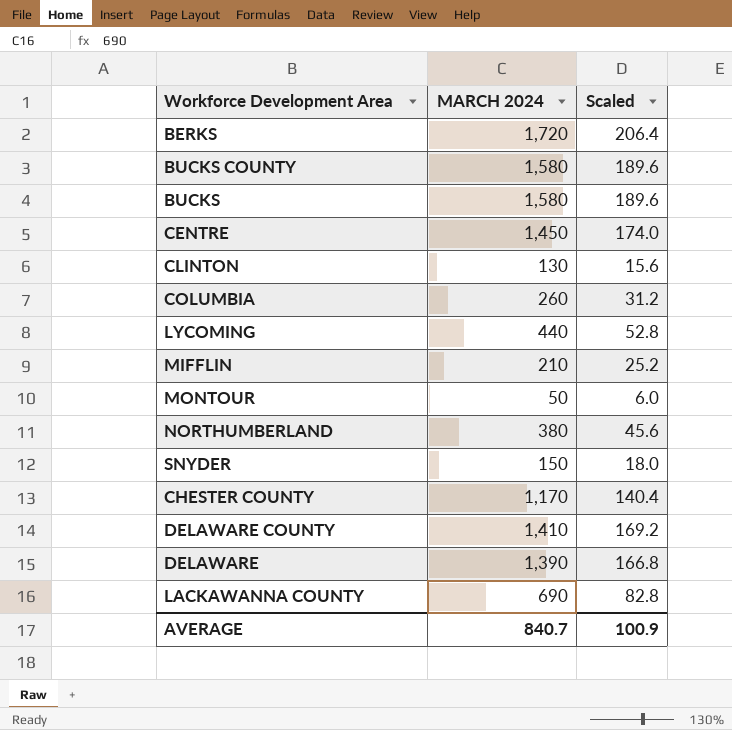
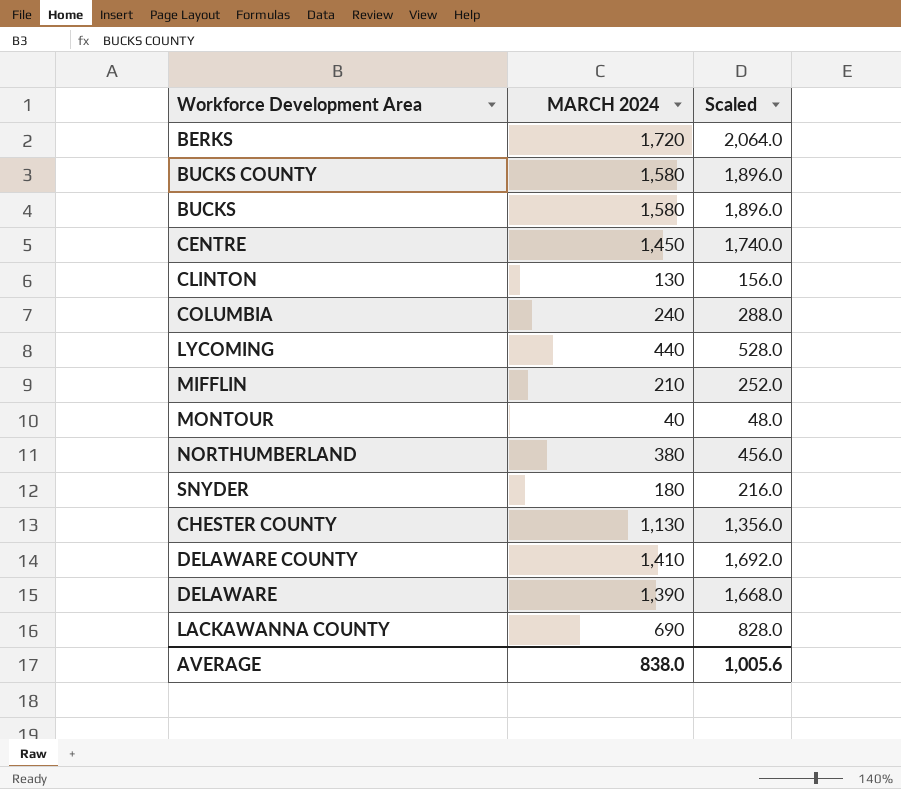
column Scaled | formula: [MARCH 2024] * 0.12 -> [MARCH 2024] * 1.2
COLUMBIA | MARCH 2024: 260 -> 240
MONTOUR | MARCH 2024: 50 -> 40
SNYDER | MARCH 2024: 150 -> 180
CHESTER COUNTY | MARCH 2024: 1,170 -> 1,130
AVERAGE | MARCH 2024: 840.7 -> 838.0
AVERAGE | Scaled: 100.9 -> 1,005.6

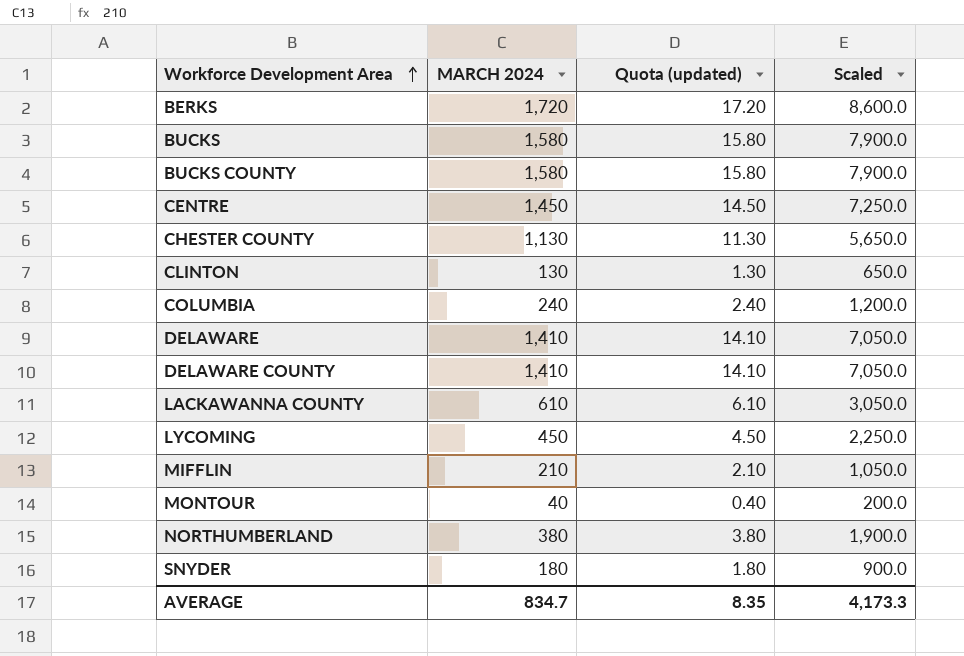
row order: none -> Workforce Development Area ascending
column Quota (updated) | formula: none -> [MARCH 2024] * 0.01
column Scaled | formula: [MARCH 2024] * 1.2 -> [MARCH 2024] * 5
DELAWARE | MARCH 2024: 1,390 -> 1,410
LACKAWANNA COUNTY | MARCH 2024: 690 -> 610
LYCOMING | MARCH 2024: 440 -> 450
AVERAGE | MARCH 2024: 838.0 -> 834.7
AVERAGE | Scaled: 1,005.6 -> 4,173.3

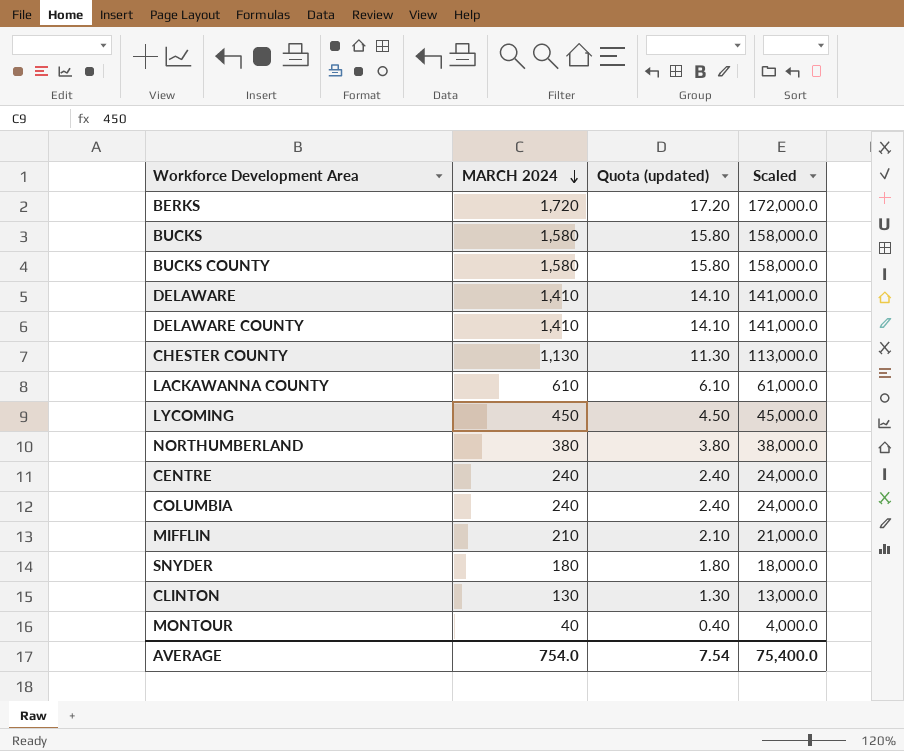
row order: Workforce Development Area ascending -> MARCH 2024 descending
column Scaled | formula: [MARCH 2024] * 5 -> [MARCH 2024] * 100
CENTRE | MARCH 2024: 1,450 -> 240
CENTRE | Quota (updated): 14.50 -> 2.40
AVERAGE | MARCH 2024: 834.7 -> 754.0
AVERAGE | Quota (updated): 8.35 -> 7.54
AVERAGE | Scaled: 4,173.3 -> 75,400.0

